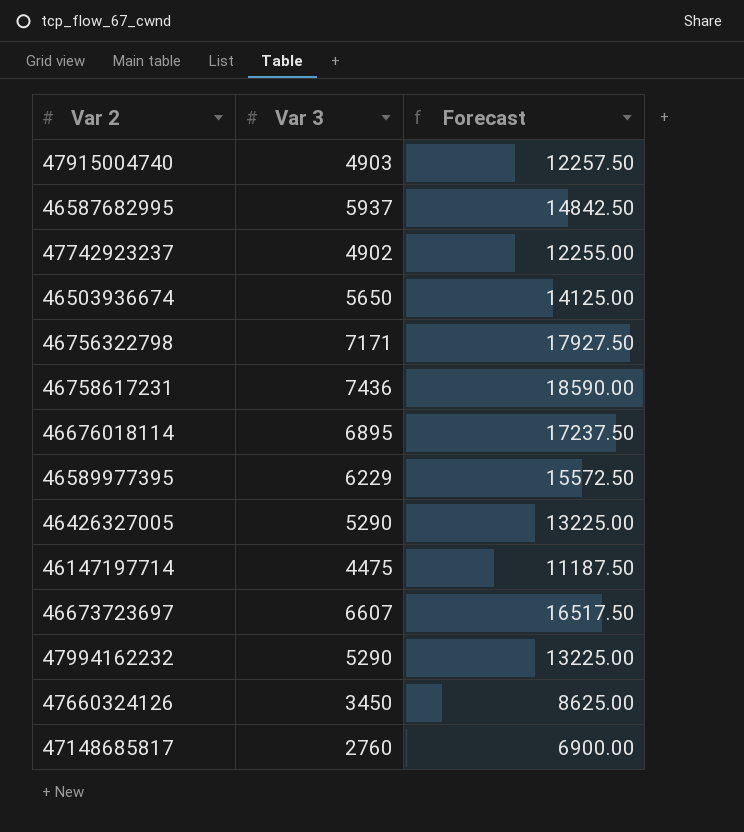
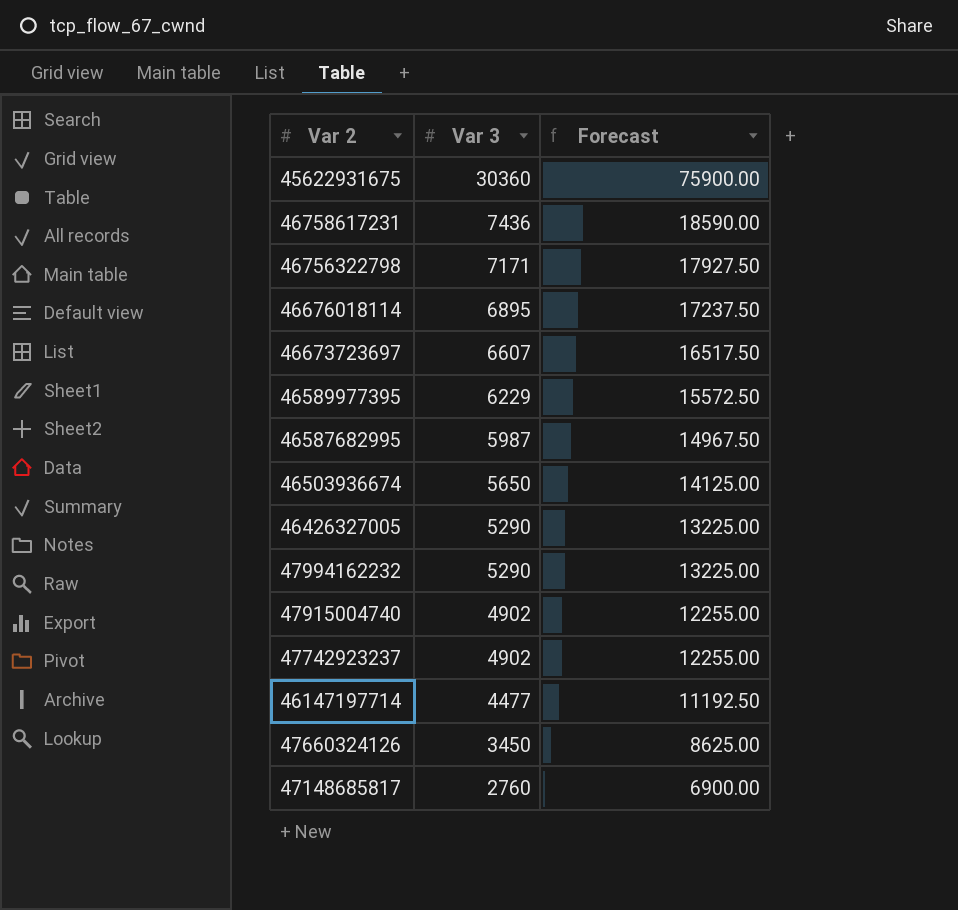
row order: none -> Var 3 descending
row 45622931675: none -> 30360 | 75900.00
46587682995 | Var 3: 5937 -> 5987
46587682995 | Forecast: 14842.50 -> 14967.50
47915004740 | Var 3: 4903 -> 4902
47915004740 | Forecast: 12257.50 -> 12255.00
46147197714 | Var 3: 4475 -> 4477
46147197714 | Forecast: 11187.50 -> 11192.50

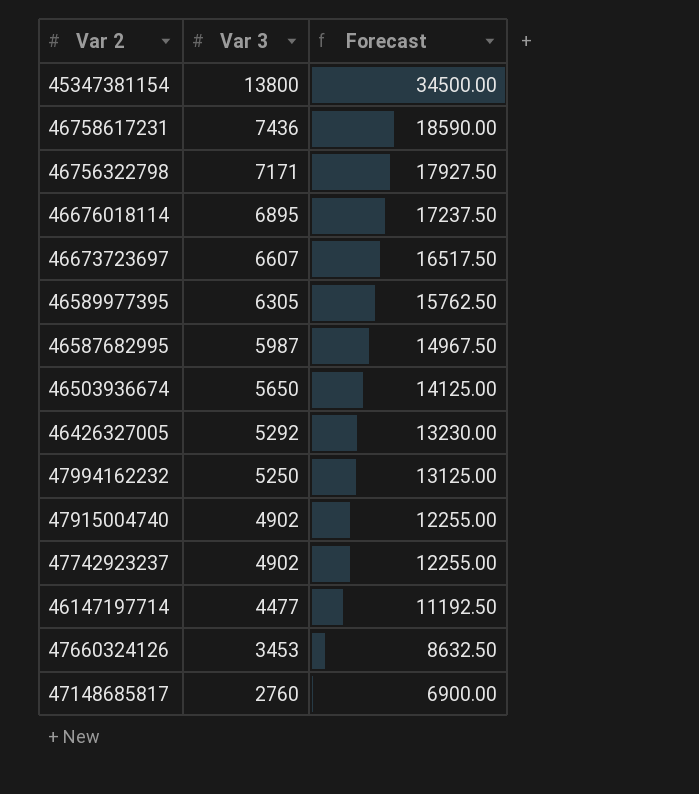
row 45622931675: 30360 | 75900.00 -> none
row 45347381154: none -> 13800 | 34500.00
46589977395 | Var 3: 6229 -> 6305
46589977395 | Forecast: 15572.50 -> 15762.50
46426327005 | Var 3: 5290 -> 5292
46426327005 | Forecast: 13225.00 -> 13230.00
47994162232 | Var 3: 5290 -> 5250
47994162232 | Forecast: 13225.00 -> 13125.00
47660324126 | Var 3: 3450 -> 3453
47660324126 | Forecast: 8625.00 -> 8632.50

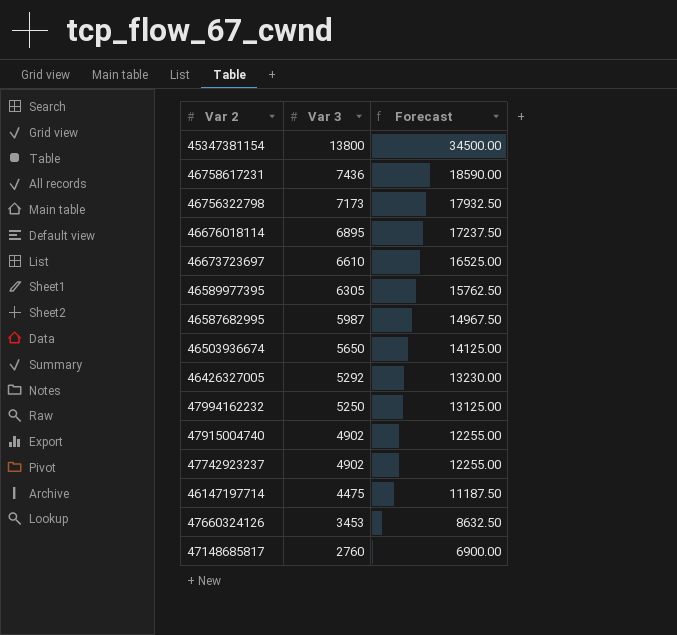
46756322798 | Var 3: 7171 -> 7173
46756322798 | Forecast: 17927.50 -> 17932.50
46673723697 | Var 3: 6607 -> 6610
46673723697 | Forecast: 16517.50 -> 16525.00
46147197714 | Var 3: 4477 -> 4475
46147197714 | Forecast: 11192.50 -> 11187.50

